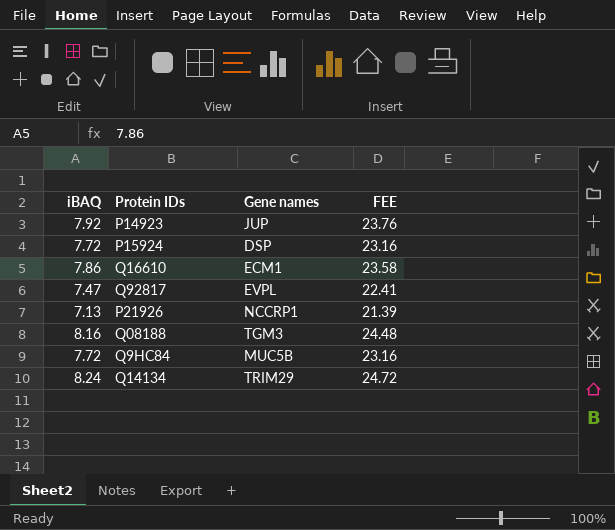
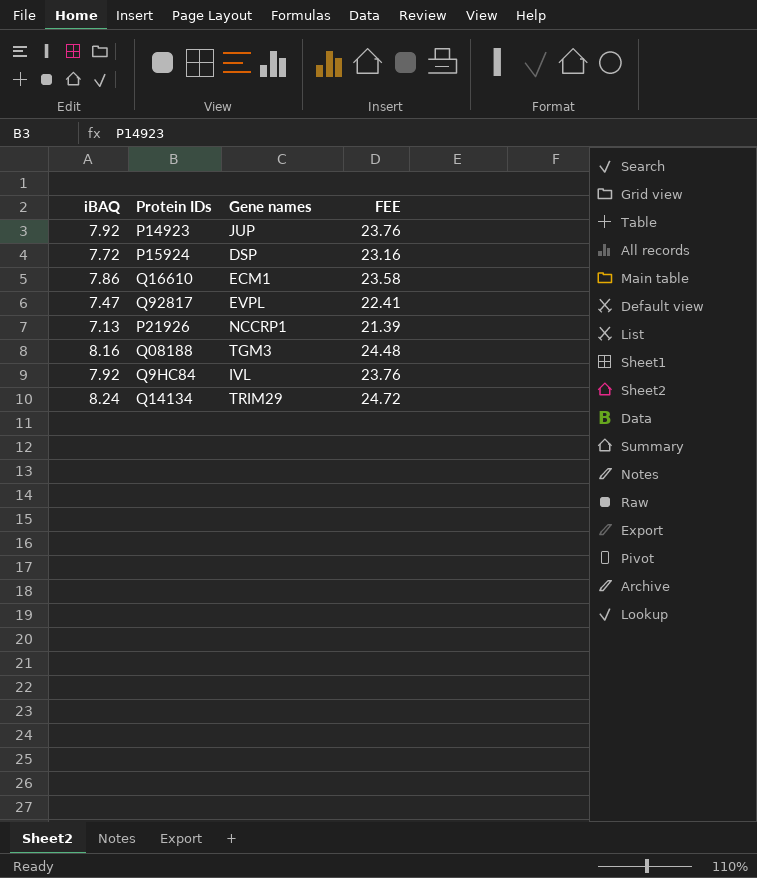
Q9HC84 | iBAQ: 7.72 -> 7.92
Q9HC84 | Gene names: MUC5B -> IVL
Q9HC84 | FEE: 23.16 -> 23.76

